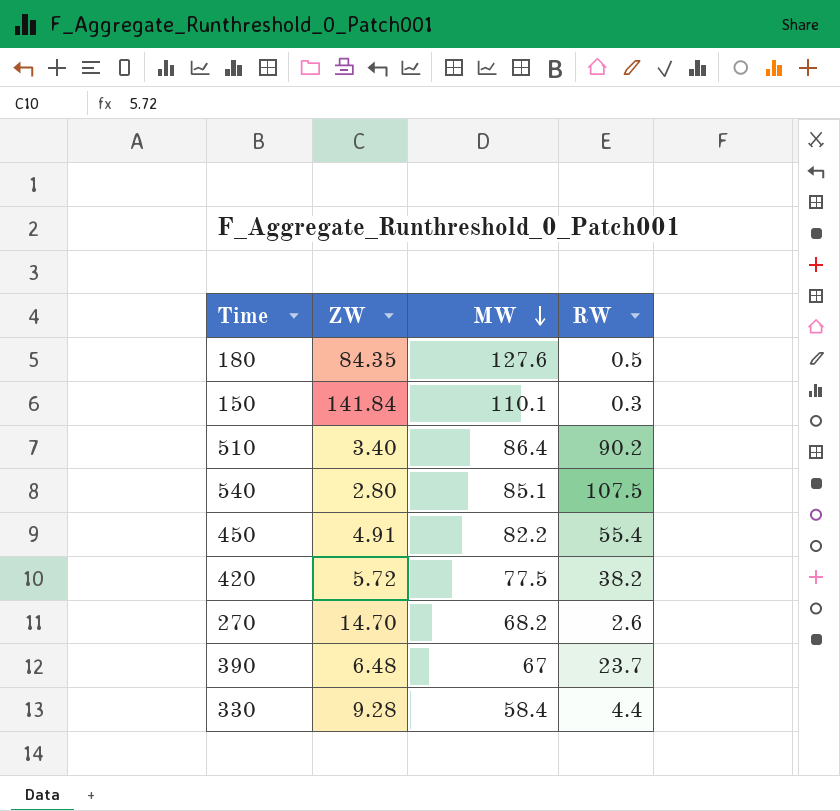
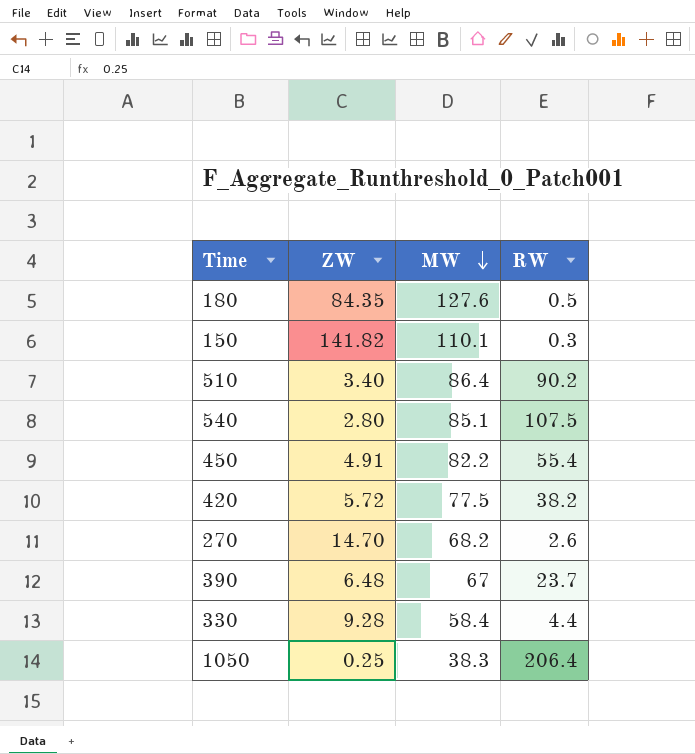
150 | ZW: 141.84 -> 141.82
row 1050: none -> 0.25 | 38.3 | 206.4

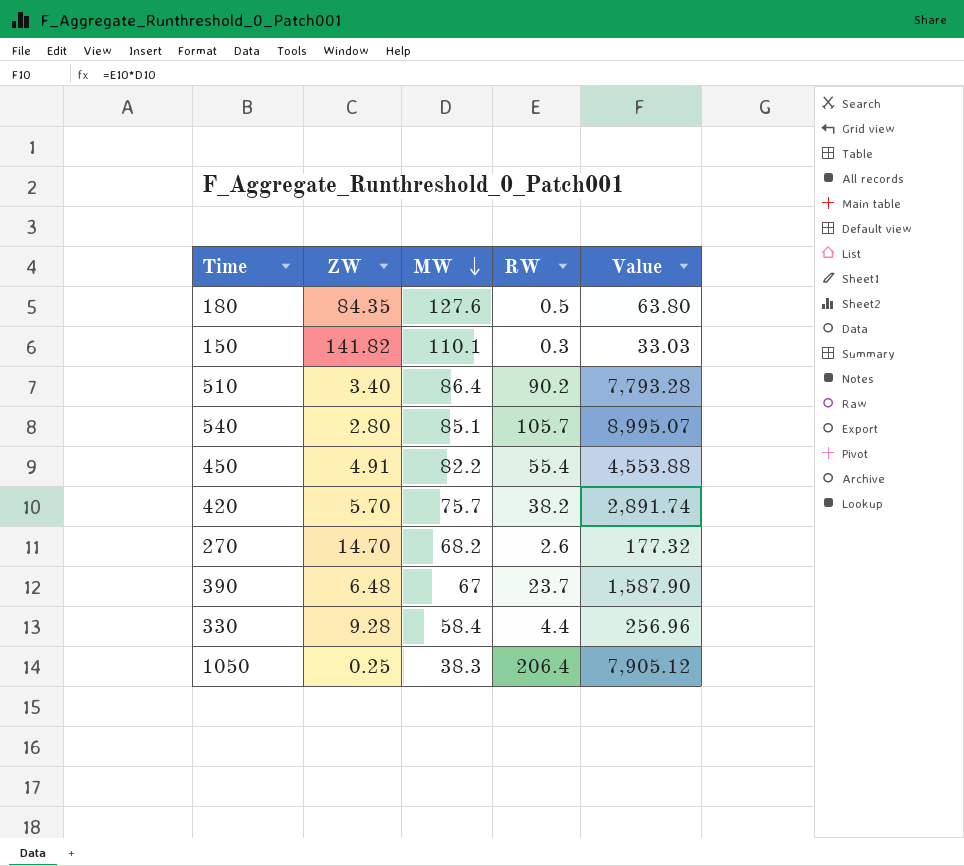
column Value | formula: none -> [MW] * [RW]
540 | RW: 107.5 -> 105.7
420 | ZW: 5.72 -> 5.70
420 | MW: 77.5 -> 75.7

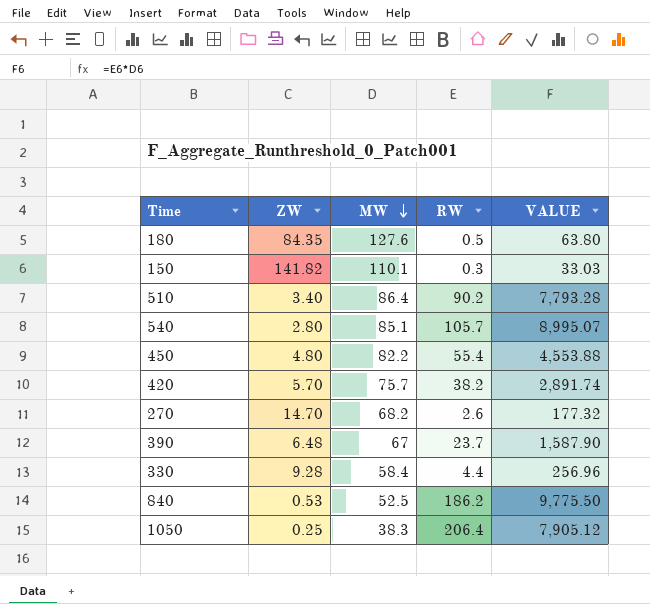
column name: Value -> VALUE
450 | ZW: 4.91 -> 4.80
row 840: none -> 0.53 | 52.5 | 186.2 | 9,775.50

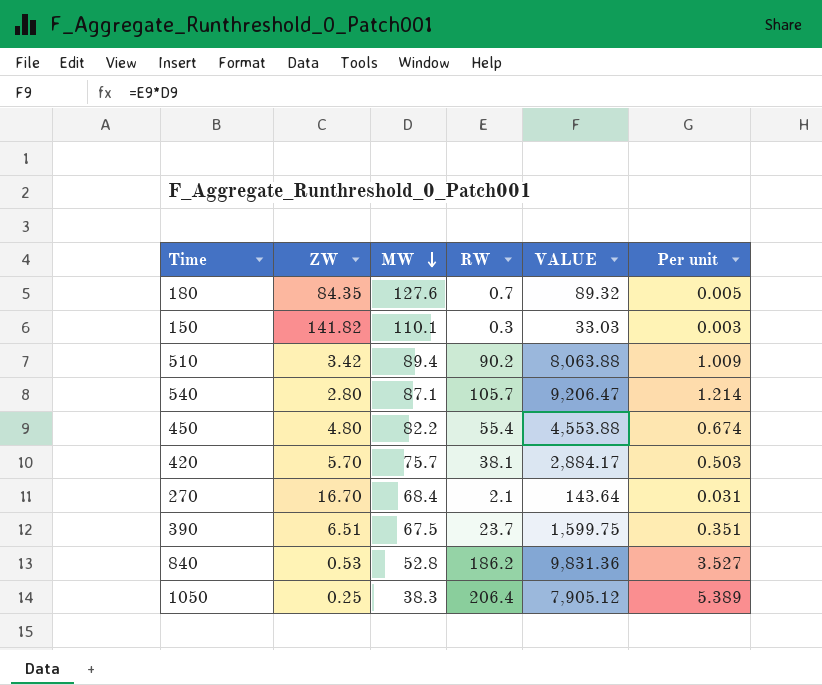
column Per unit | formula: none -> [RW] / [MW]
row 330: 9.28 | 58.4 | 4.4 | 256.96 -> none
180 | RW: 0.5 -> 0.7
180 | VALUE: 63.80 -> 89.32
510 | ZW: 3.40 -> 3.42
510 | MW: 86.4 -> 89.4
510 | VALUE: 7,793.28 -> 8,063.88
540 | MW: 85.1 -> 87.1
540 | VALUE: 8,995.07 -> 9,206.47
420 | RW: 38.2 -> 38.1
420 | VALUE: 2,891.74 -> 2,884.17
270 | ZW: 14.70 -> 16.70
270 | MW: 68.2 -> 68.4
270 | RW: 2.6 -> 2.1
270 | VALUE: 177.32 -> 143.64
390 | ZW: 6.48 -> 6.51
390 | MW: 67 -> 67.5
390 | VALUE: 1,587.90 -> 1,599.75
840 | MW: 52.5 -> 52.8
840 | VALUE: 9,775.50 -> 9,831.36

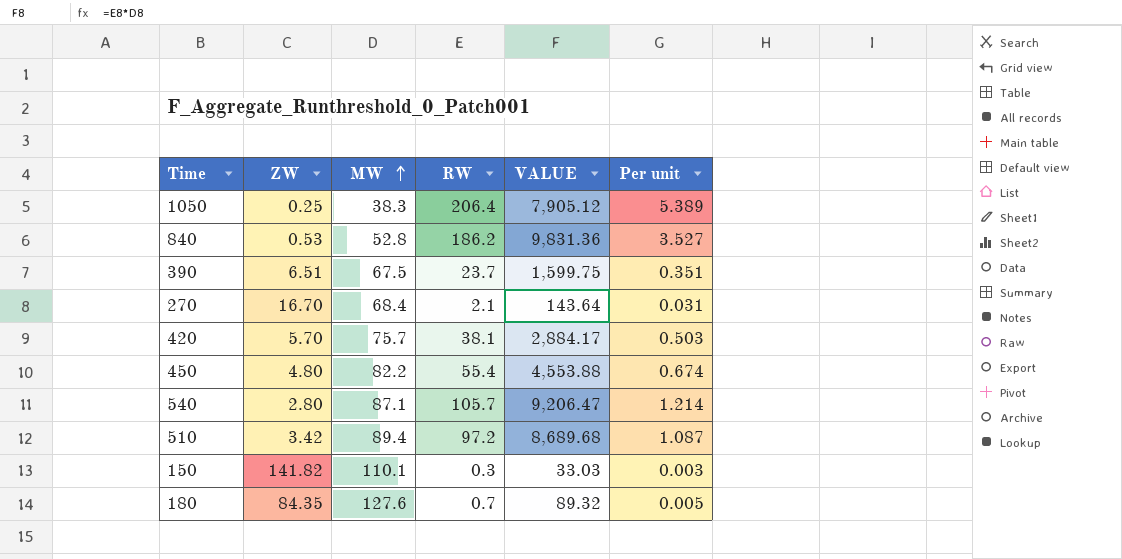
row order: MW descending -> MW ascending
510 | RW: 90.2 -> 97.2
510 | VALUE: 8,063.88 -> 8,689.68
510 | Per unit: 1.009 -> 1.087

